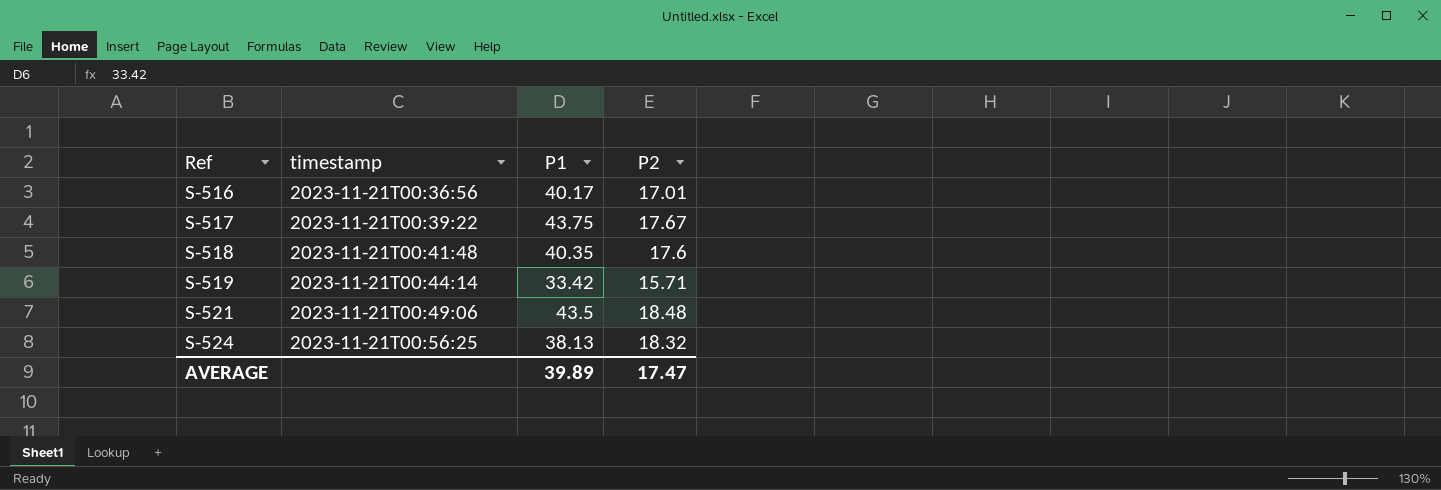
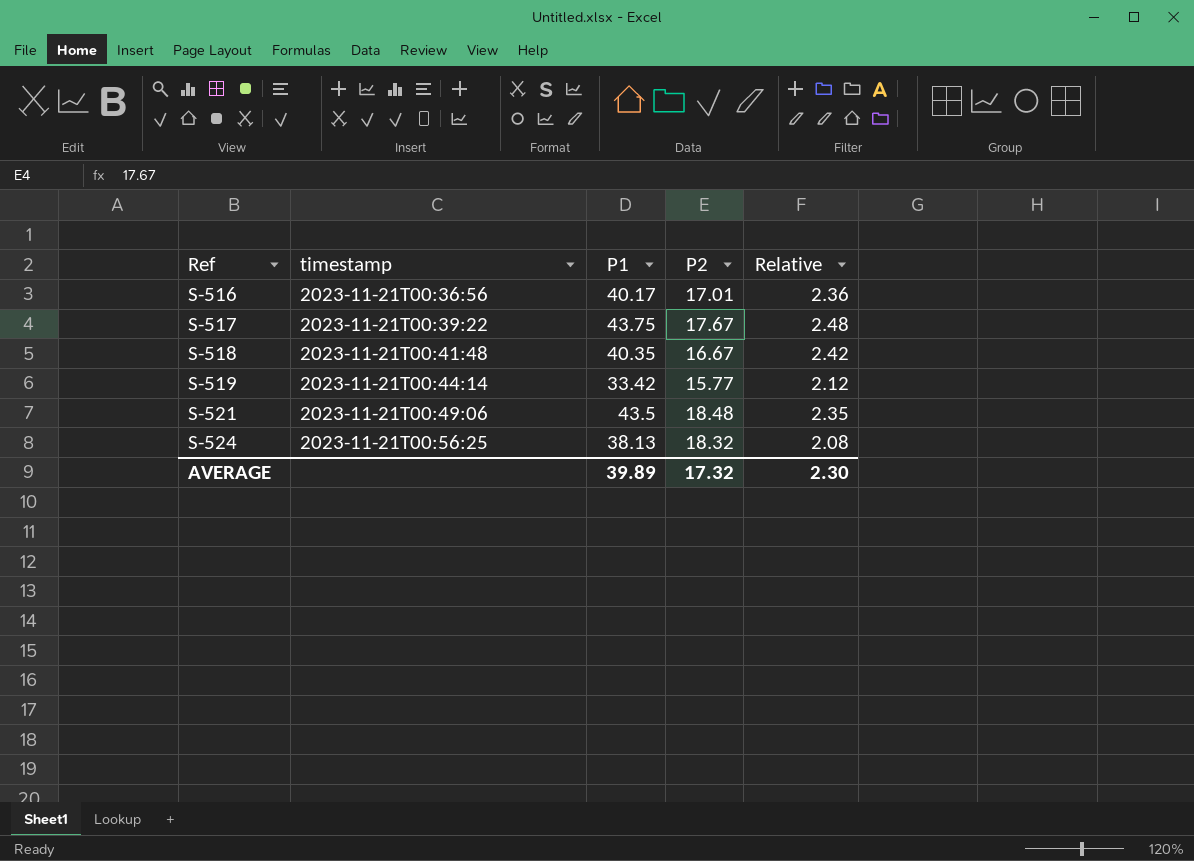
column Relative | formula: none -> [P1] / [P2]
S-518 | P2: 17.6 -> 16.67
S-519 | P2: 15.71 -> 15.77
AVERAGE | P2: 17.47 -> 17.32

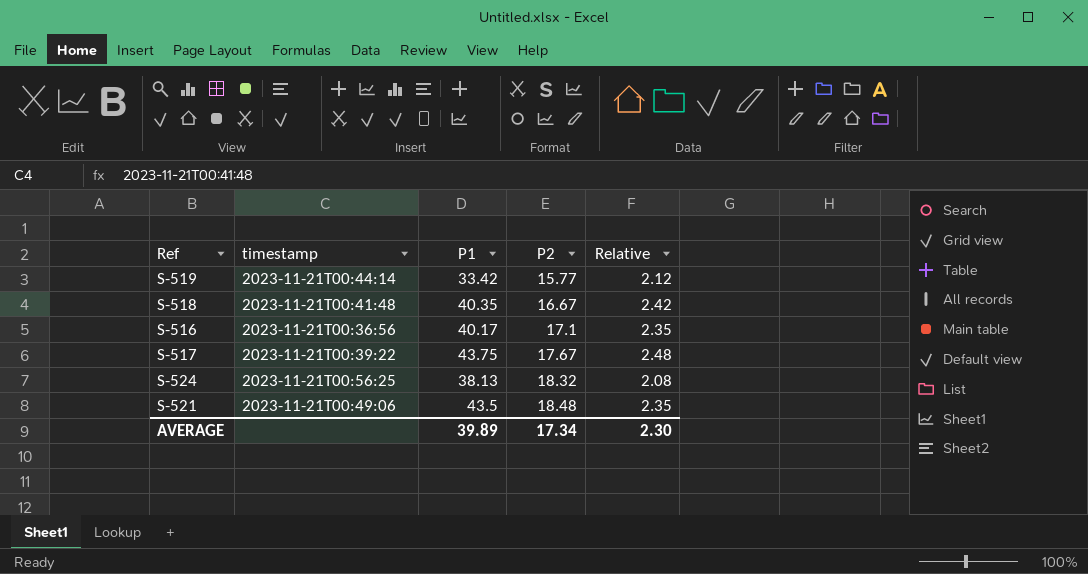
row order: Ref ascending -> P2 ascending
S-516 | P2: 17.01 -> 17.1
S-516 | Relative: 2.36 -> 2.35
AVERAGE | P2: 17.32 -> 17.34

